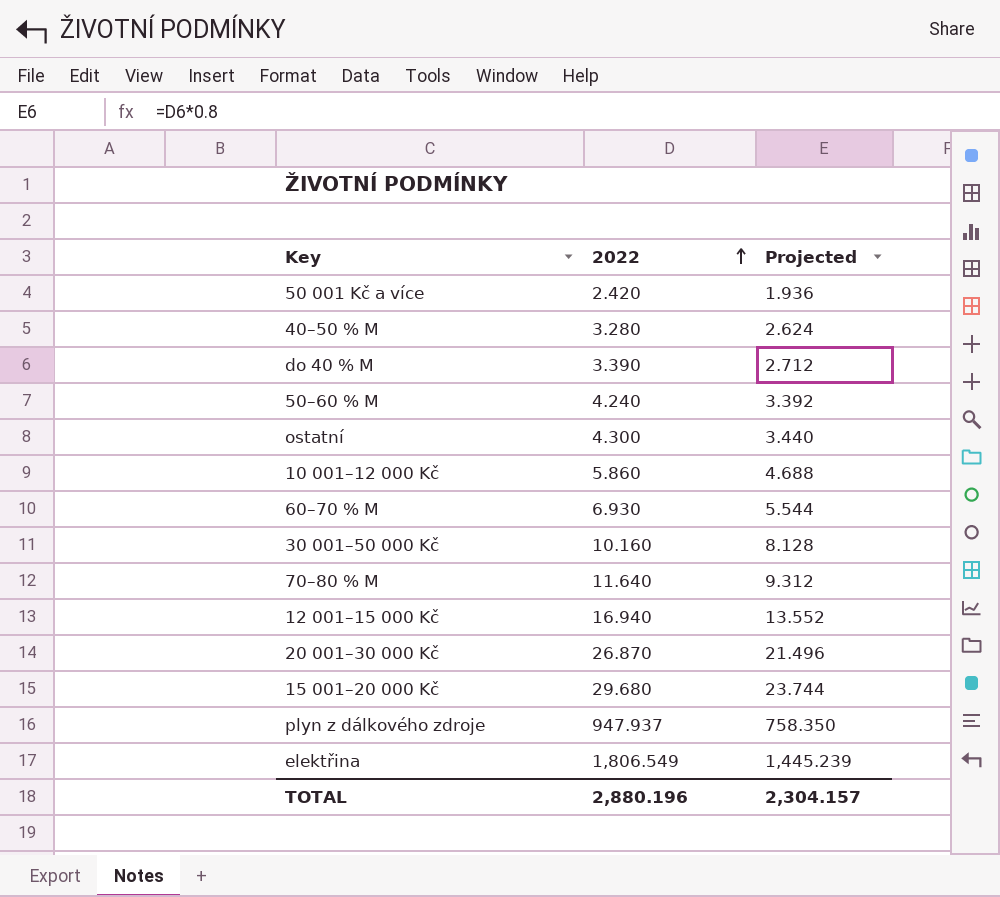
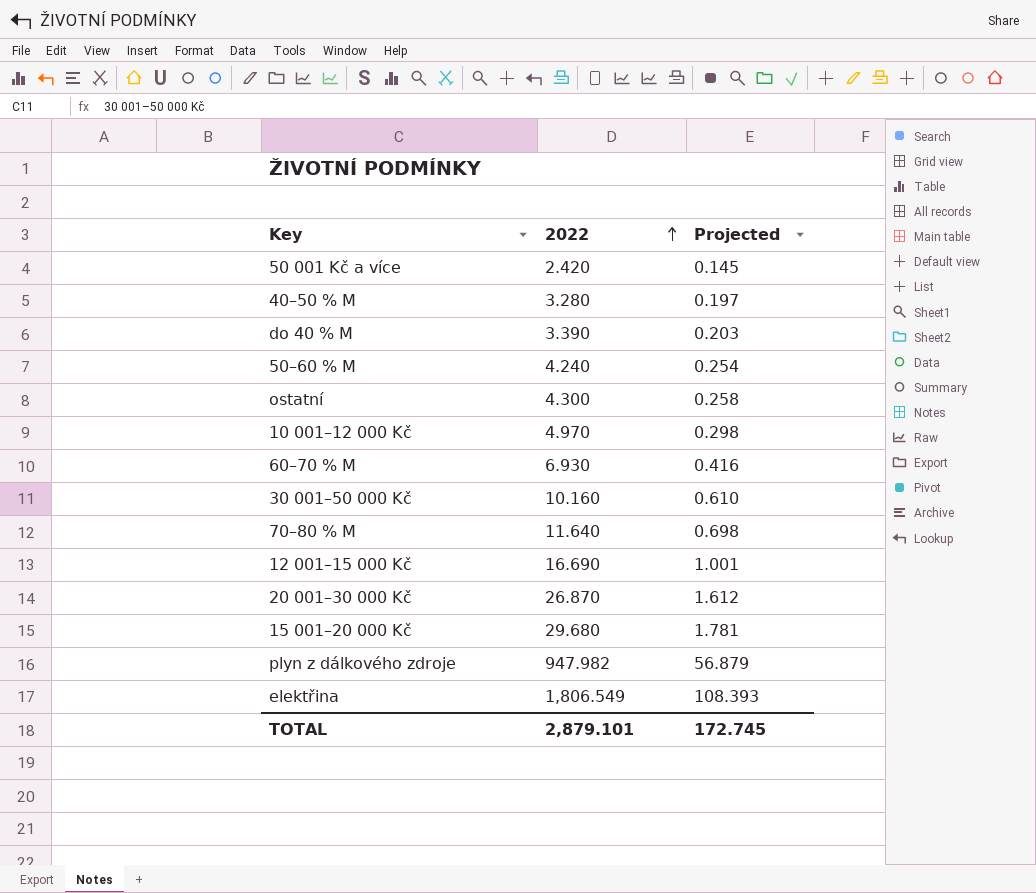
column Projected | formula: [2022] * 0.8 -> [2022] * 0.06
10 001–12 000 Kč | 2022: 5.860 -> 4.970
12 001–15 000 Kč | 2022: 16.940 -> 16.690
plyn z dálkového zdroje | 2022: 947.937 -> 947.982
TOTAL | 2022: 2,880.196 -> 2,879.101
TOTAL | Projected: 2,304.157 -> 172.745

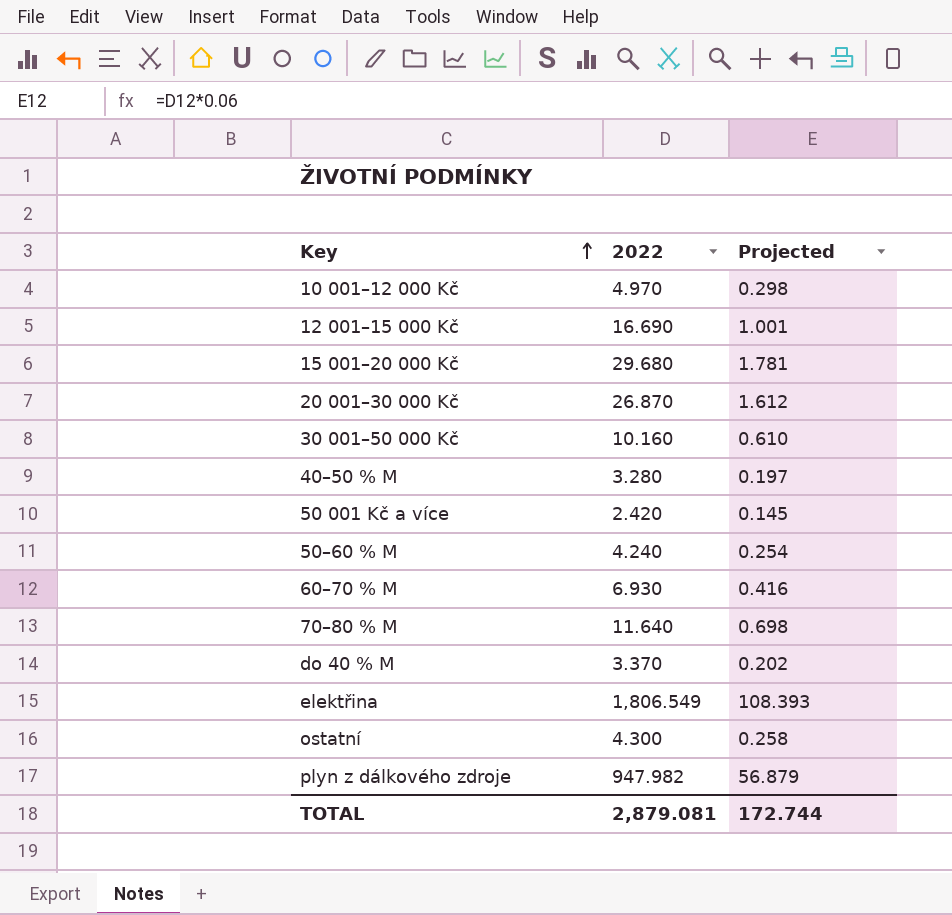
row order: 2022 ascending -> Key ascending
do 40 % M | 2022: 3.390 -> 3.370
do 40 % M | Projected: 0.203 -> 0.202
TOTAL | 2022: 2,879.101 -> 2,879.081
TOTAL | Projected: 172.745 -> 172.744

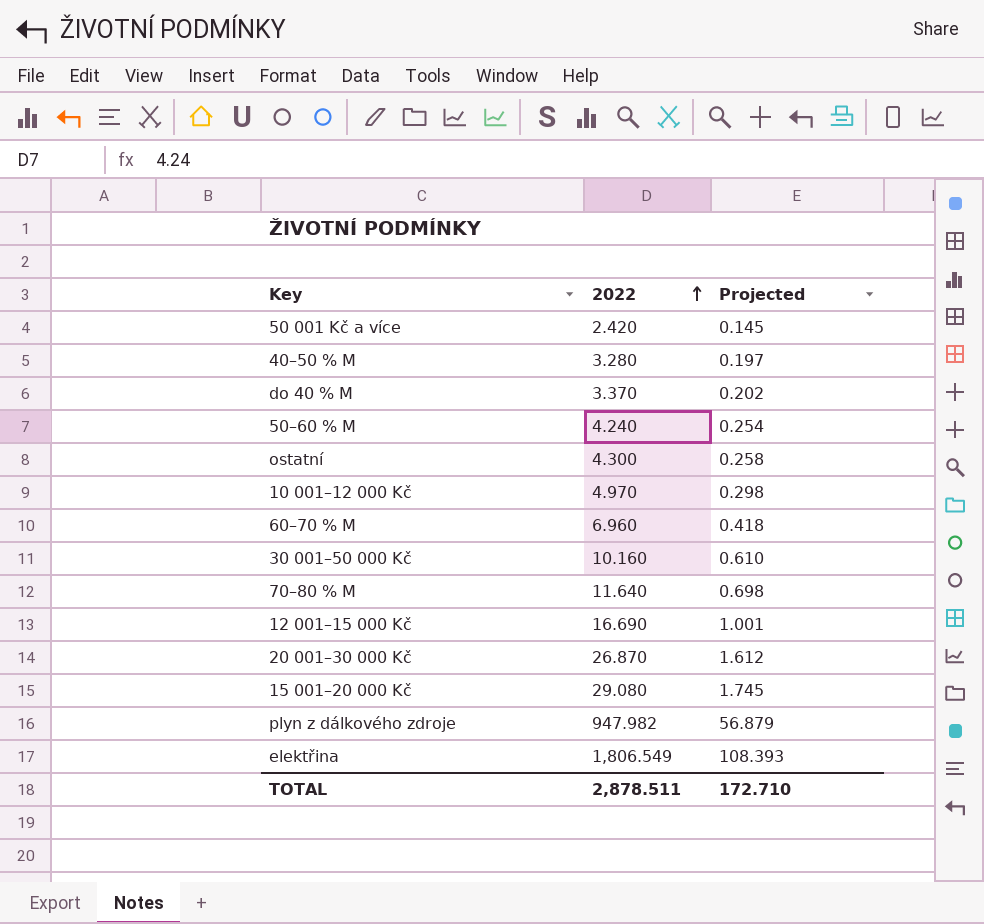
row order: Key ascending -> 2022 ascending
60–70 % M | 2022: 6.930 -> 6.960
60–70 % M | Projected: 0.416 -> 0.418
15 001–20 000 Kč | 2022: 29.680 -> 29.080
15 001–20 000 Kč | Projected: 1.781 -> 1.745
TOTAL | 2022: 2,879.081 -> 2,878.511
TOTAL | Projected: 172.744 -> 172.710

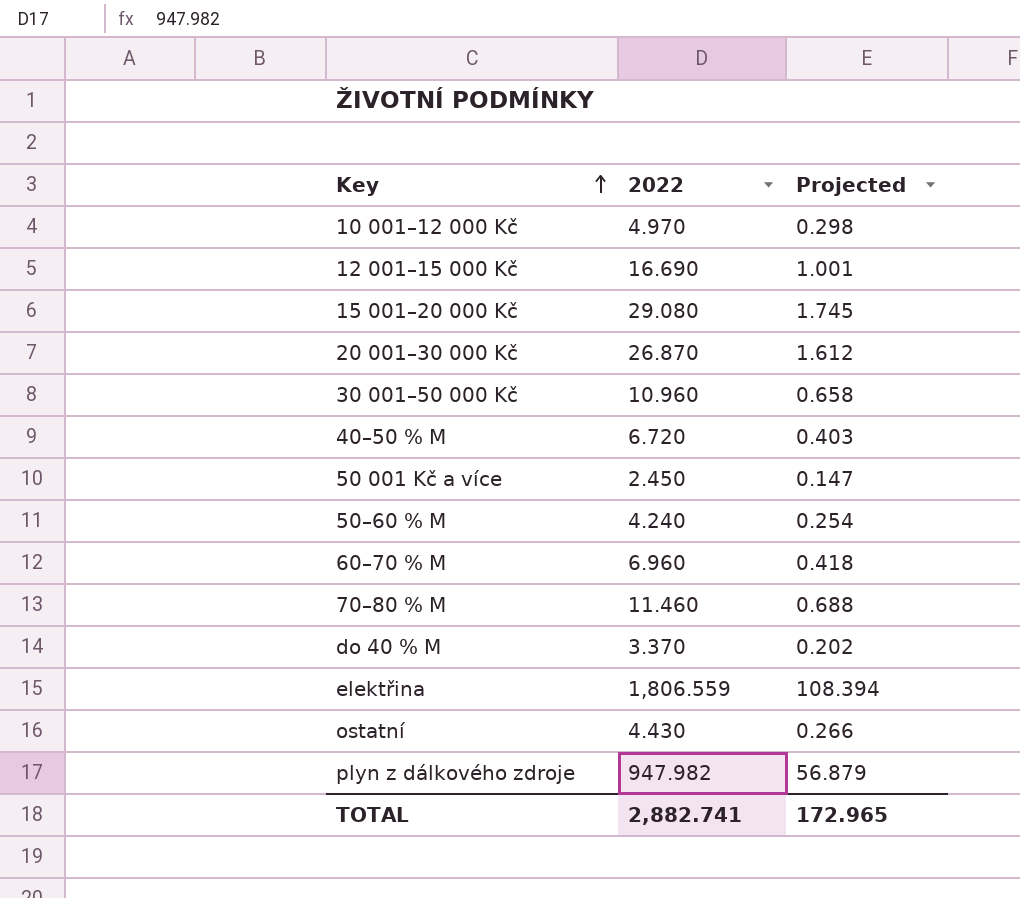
row order: 2022 ascending -> Key ascending
30 001–50 000 Kč | 2022: 10.160 -> 10.960
30 001–50 000 Kč | Projected: 0.610 -> 0.658
40–50 % M | 2022: 3.280 -> 6.720
40–50 % M | Projected: 0.197 -> 0.403
50 001 Kč a více | 2022: 2.420 -> 2.450
50 001 Kč a více | Projected: 0.145 -> 0.147
70–80 % M | 2022: 11.640 -> 11.460
70–80 % M | Projected: 0.698 -> 0.688
elektřina | 2022: 1,806.549 -> 1,806.559
elektřina | Projected: 108.393 -> 108.394
ostatní | 2022: 4.300 -> 4.430
ostatní | Projected: 0.258 -> 0.266
TOTAL | 2022: 2,878.511 -> 2,882.741
TOTAL | Projected: 172.710 -> 172.965

